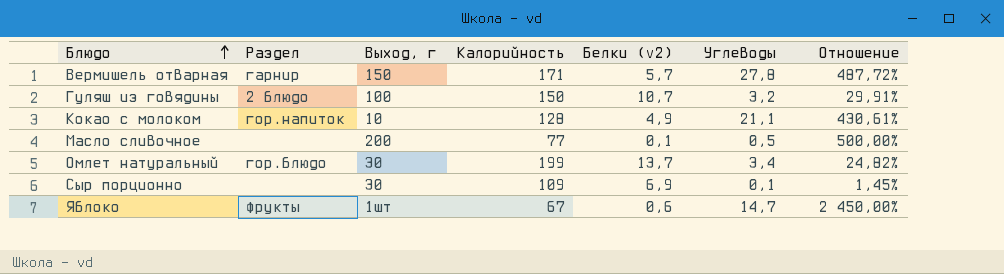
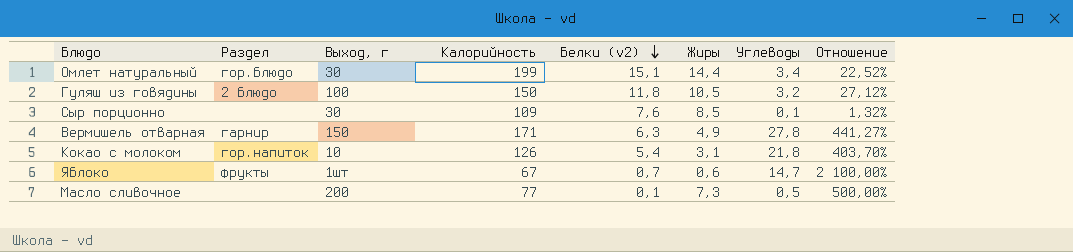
row order: Блюдо ascending -> Белки (v2) descending
column Жиры | position: none -> 6
Омлет натуральный | Белки (v2): 13,7 -> 15,1
Омлет натуральный | Отношение: 24,82% -> 22,52%
Гуляш из говядины | Белки (v2): 10,7 -> 11,8
Гуляш из говядины | Отношение: 29,91% -> 27,12%
Сыр порционно | Белки (v2): 6,9 -> 7,6
Сыр порционно | Отношение: 1,45% -> 1,32%
Вермишель отварная | Белки (v2): 5,7 -> 6,3
Вермишель отварная | Отношение: 487,72% -> 441,27%
Кокао с молоком | Калорийность: 128 -> 126
Кокао с молоком | Белки (v2): 4,9 -> 5,4
Кокао с молоком | Углеводы: 21,1 -> 21,8
Кокао с молоком | Отношение: 430,61% -> 403,70%
Яблоко | Белки (v2): 0,6 -> 0,7
Яблоко | Отношение: 2 450,00% -> 2 100,00%

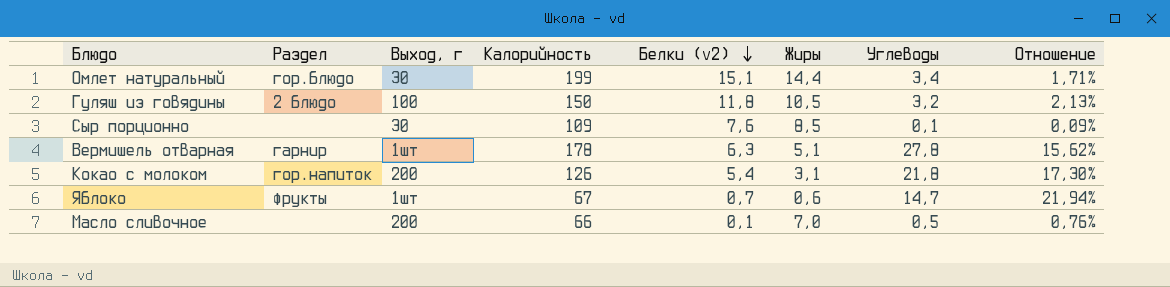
column Отношение | formula: [Углеводы] / [Белки (v2)] -> [Углеводы] / [Калорийность]
Вермишель отварная | Выход, г: 150 -> 1шт
Вермишель отварная | Калорийность: 171 -> 178
Вермишель отварная | Жиры: 4,9 -> 5,1
Кокао с молоком | Выход, г: 10 -> 200
Масло сливочное | Калорийность: 77 -> 66
Масло сливочное | Жиры: 7,3 -> 7,0

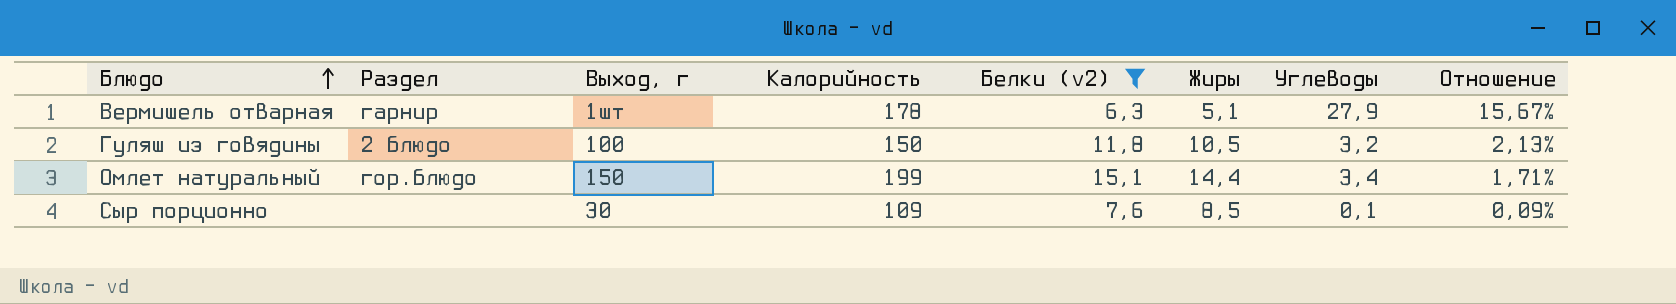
filter: none -> Белки (v2) >= 6,3
row order: Белки (v2) descending -> Блюдо ascending
Вермишель отварная | Углеводы: 27,8 -> 27,9
Вермишель отварная | Отношение: 15,62% -> 15,67%
Омлет натуральный | Выход, г: 30 -> 150

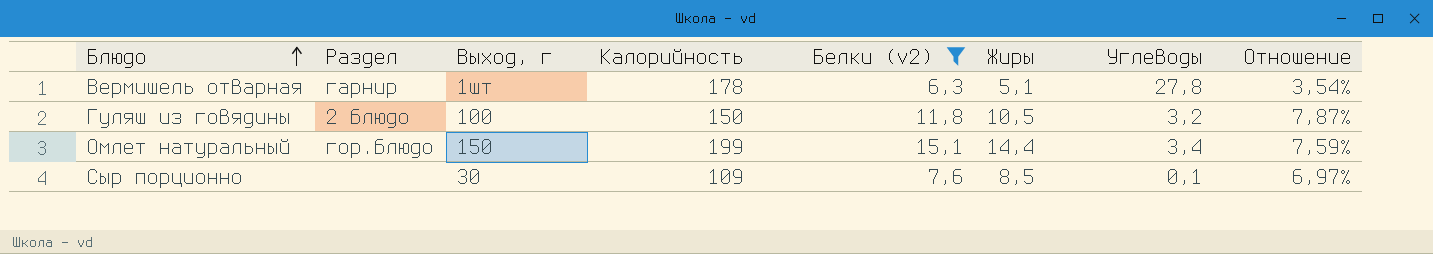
column Отношение | formula: [Углеводы] / [Калорийность] -> [Белки (v2)] / [Калорийность]
Вермишель отварная | Углеводы: 27,9 -> 27,8

